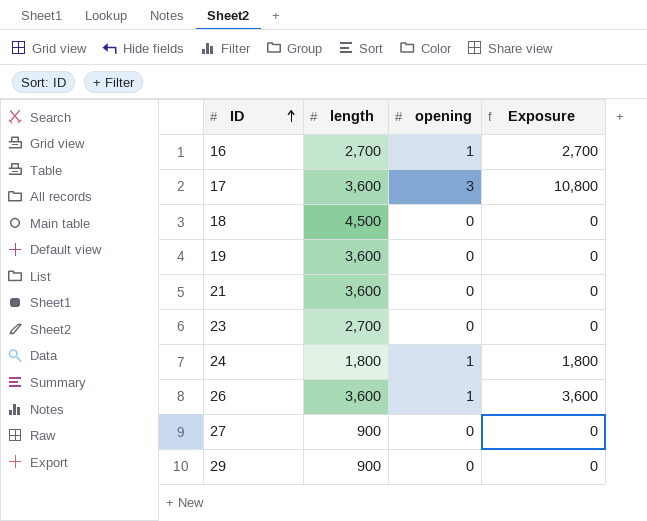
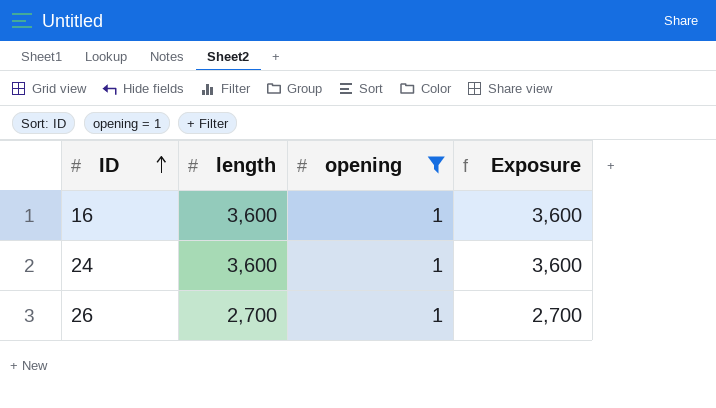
filter: none -> opening = 1
16 | length: 2,700 -> 3,600
16 | Exposure: 2,700 -> 3,600
24 | length: 1,800 -> 3,600
24 | Exposure: 1,800 -> 3,600
26 | length: 3,600 -> 2,700
26 | Exposure: 3,600 -> 2,700

